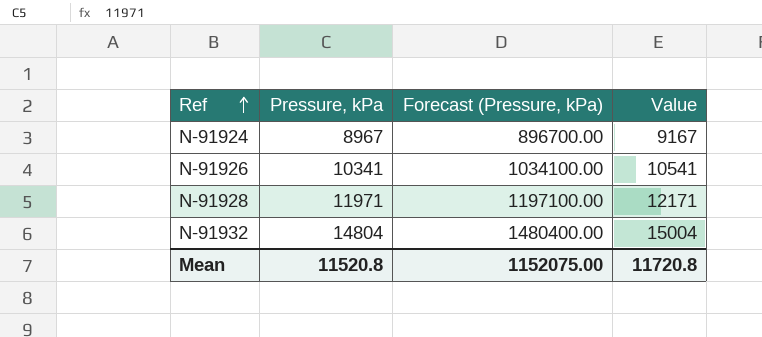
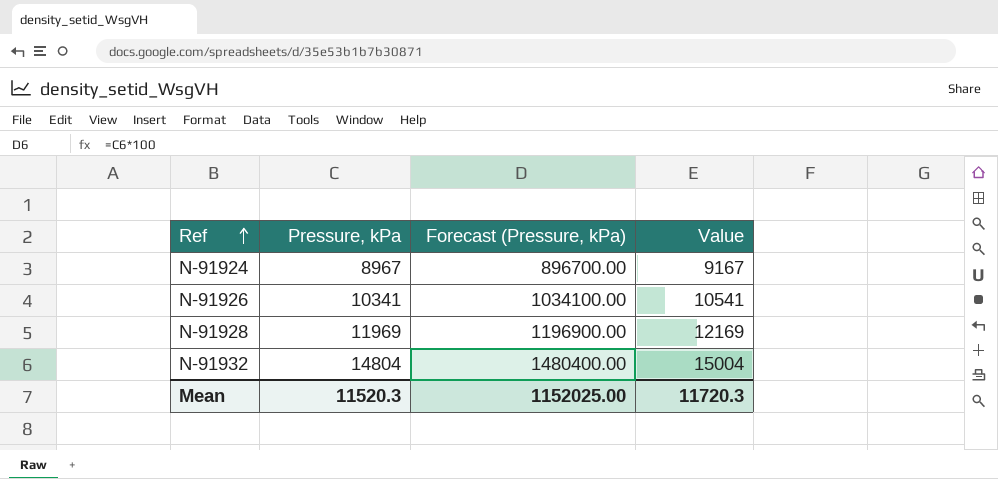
N-91928 | Pressure, kPa: 11971 -> 11969
N-91928 | Forecast (Pressure, kPa): 1197100.00 -> 1196900.00
N-91928 | Value: 12171 -> 12169
Mean | Pressure, kPa: 11520.8 -> 11520.3
Mean | Forecast (Pressure, kPa): 1152075.00 -> 1152025.00
Mean | Value: 11720.8 -> 11720.3

